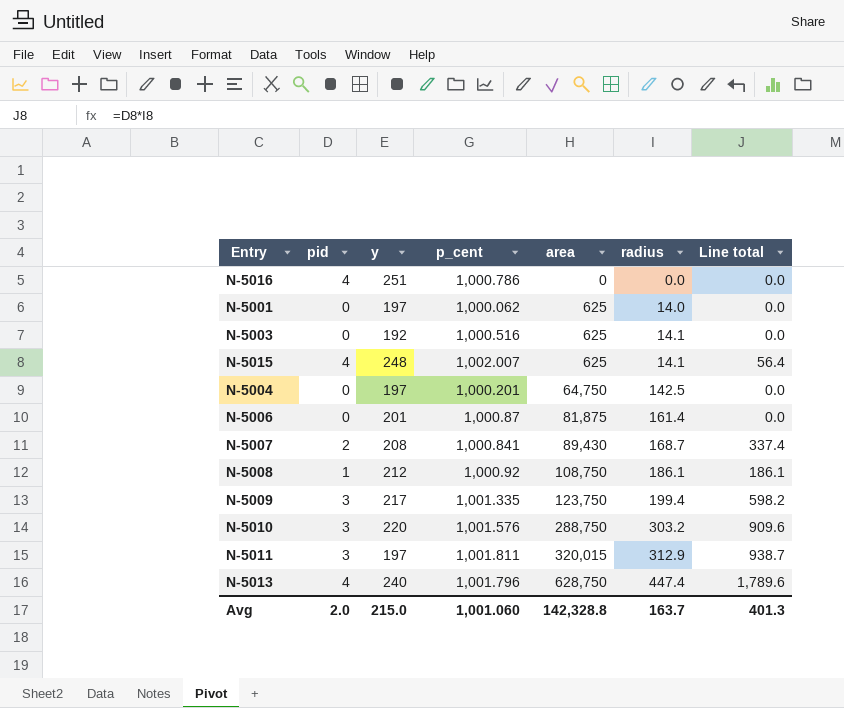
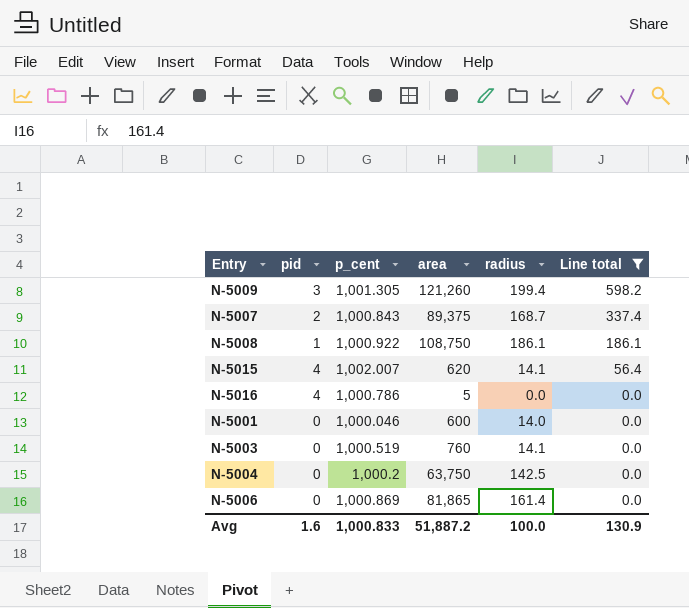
filter: none -> Line total <= 598.2
row order: area ascending -> Line total descending
column y | position: 3 -> none
N-5009 | p_cent: 1,001.335 -> 1,001.305
N-5009 | area: 123,750 -> 121,260
N-5007 | p_cent: 1,000.841 -> 1,000.843
N-5007 | area: 89,430 -> 89,375
N-5008 | p_cent: 1,000.92 -> 1,000.922
N-5015 | area: 625 -> 620
N-5016 | area: 0 -> 5
N-5001 | p_cent: 1,000.062 -> 1,000.046
N-5001 | area: 625 -> 600
N-5003 | p_cent: 1,000.516 -> 1,000.519
N-5003 | area: 625 -> 760
N-5004 | p_cent: 1,000.201 -> 1,000.2
N-5004 | area: 64,750 -> 63,750
N-5006 | p_cent: 1,000.87 -> 1,000.869
N-5006 | area: 81,875 -> 81,865
Avg | pid: 2.0 -> 1.6
Avg | p_cent: 1,001.060 -> 1,000.833
Avg | area: 142,328.8 -> 51,887.2
Avg | radius: 163.7 -> 100.0
Avg | Line total: 401.3 -> 130.9

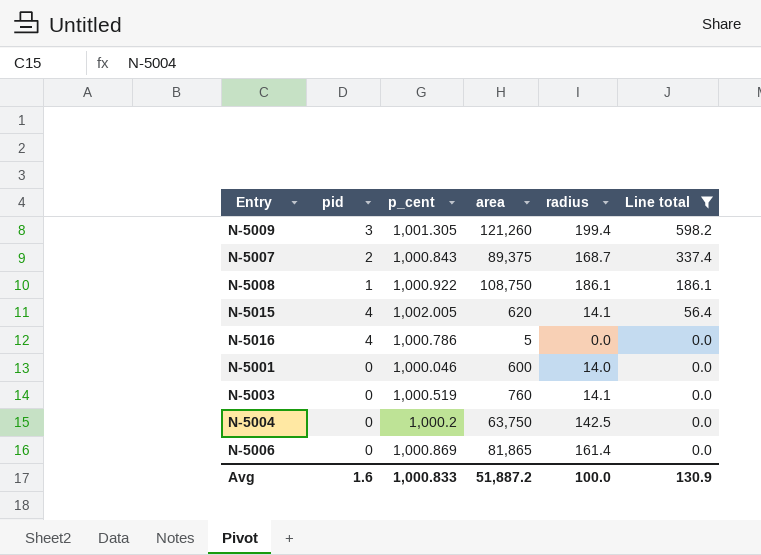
N-5015 | p_cent: 1,002.007 -> 1,002.005

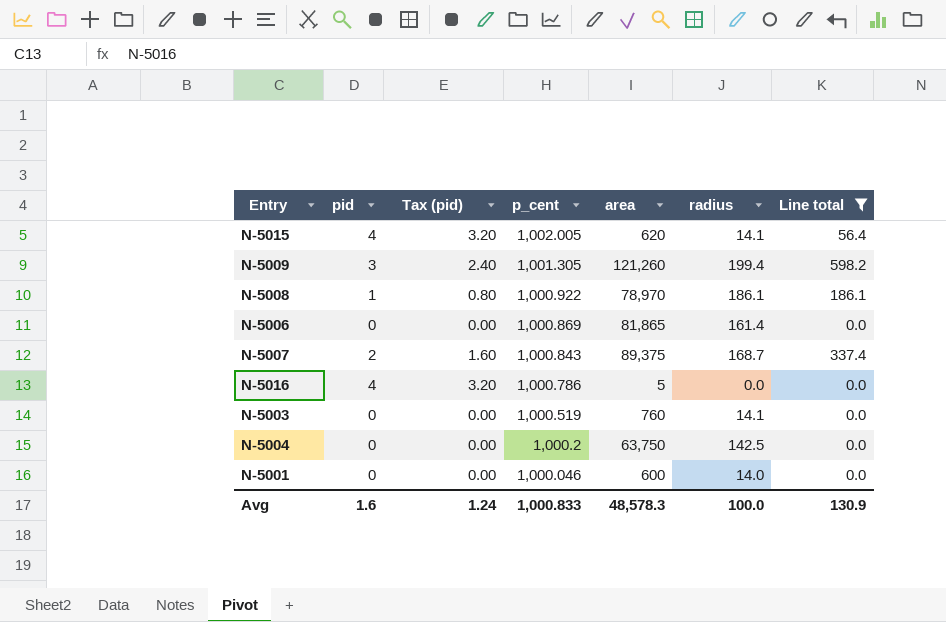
row order: Line total descending -> p_cent descending
column Tax (pid) | formula: none -> [pid] * 0.8
N-5008 | area: 108,750 -> 78,970
Avg | area: 51,887.2 -> 48,578.3

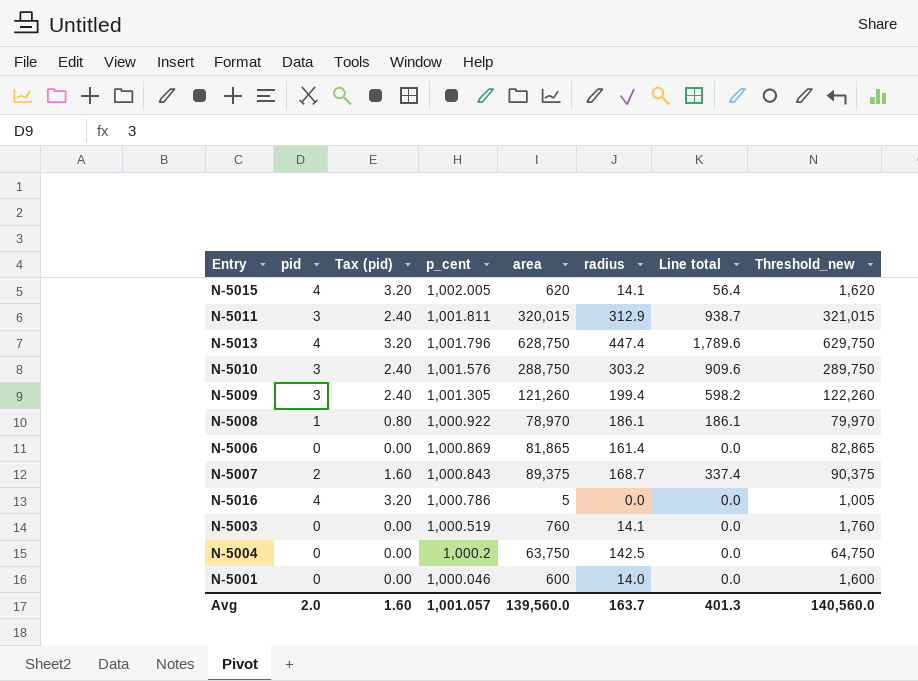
filter: Line total <= 598.2 -> none
column Threshold_new | formula: none -> [area] + 1000
Avg | pid: 1.6 -> 2.0
Avg | Tax (pid): 1.24 -> 1.60
Avg | p_cent: 1,000.833 -> 1,001.057
Avg | area: 48,578.3 -> 139,560.0
Avg | radius: 100.0 -> 163.7
Avg | Line total: 130.9 -> 401.3

